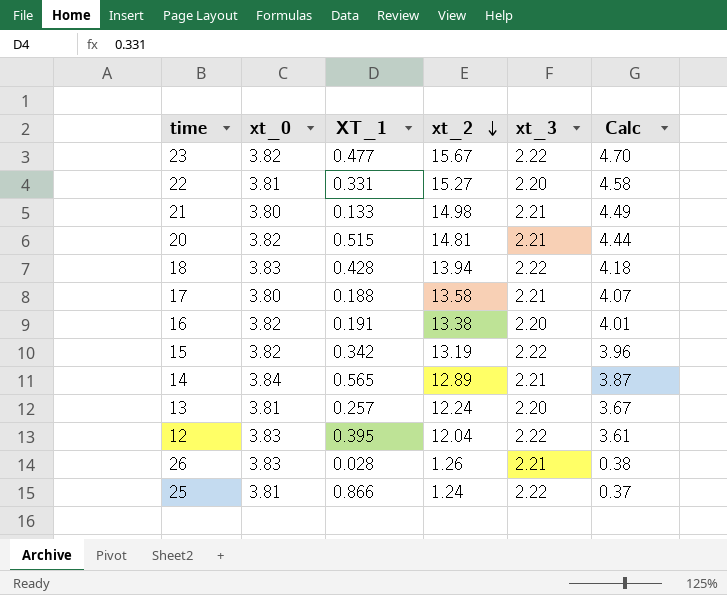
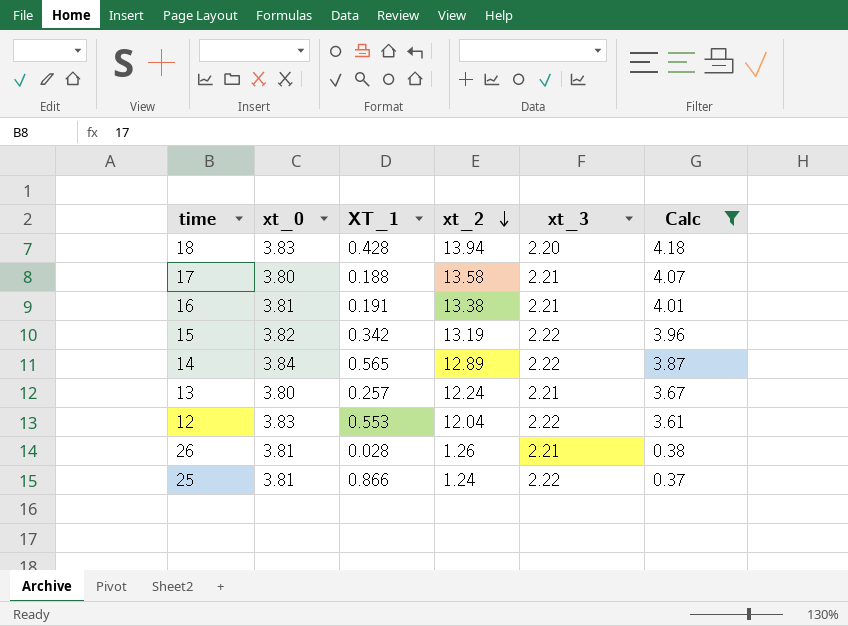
filter: none -> Calc <= 4.18
18 | xt_3: 2.22 -> 2.20
16 | xt_0: 3.82 -> 3.81
16 | xt_3: 2.20 -> 2.21
14 | xt_3: 2.21 -> 2.22
13 | xt_0: 3.81 -> 3.80
13 | xt_3: 2.20 -> 2.21
12 | XT_1: 0.395 -> 0.553
26 | xt_0: 3.83 -> 3.81

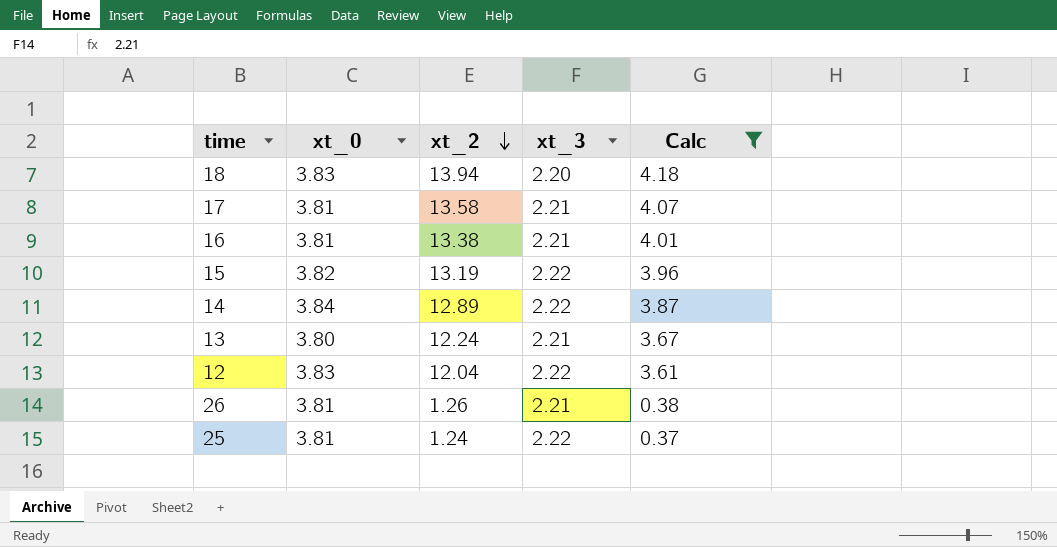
column XT_1 | position: 3 -> none
17 | xt_0: 3.80 -> 3.81

